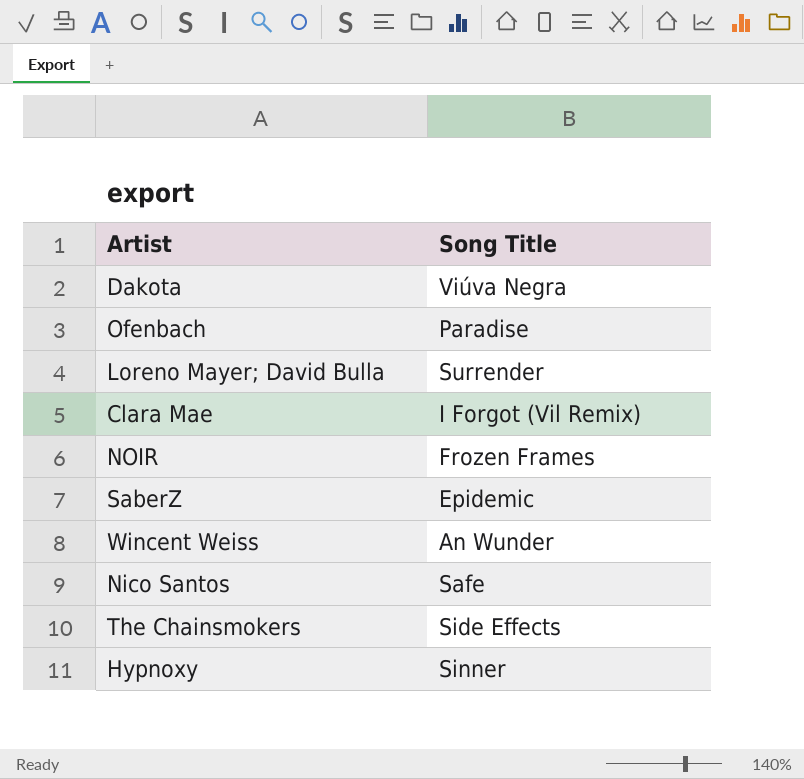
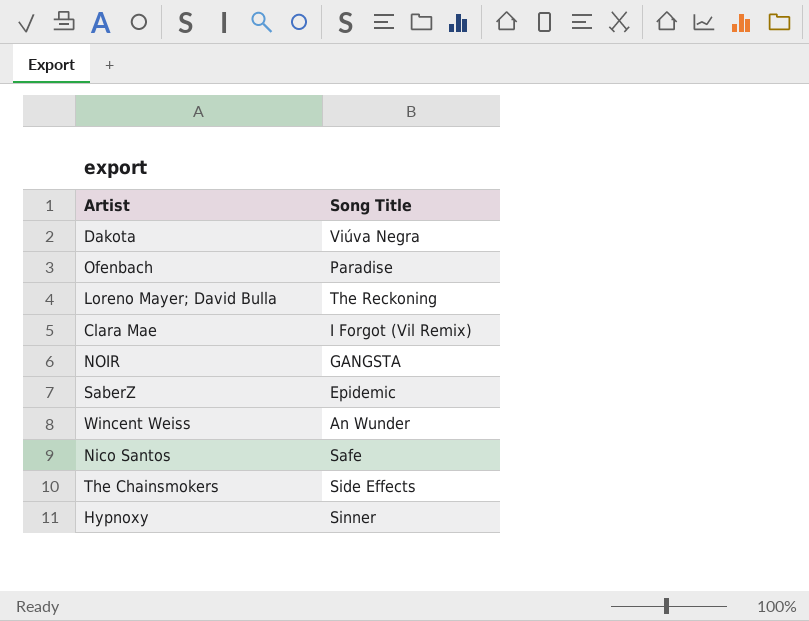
Loreno Mayer; David Bulla | Song Title: Surrender -> The Reckoning
NOIR | Song Title: Frozen Frames -> GANGSTA

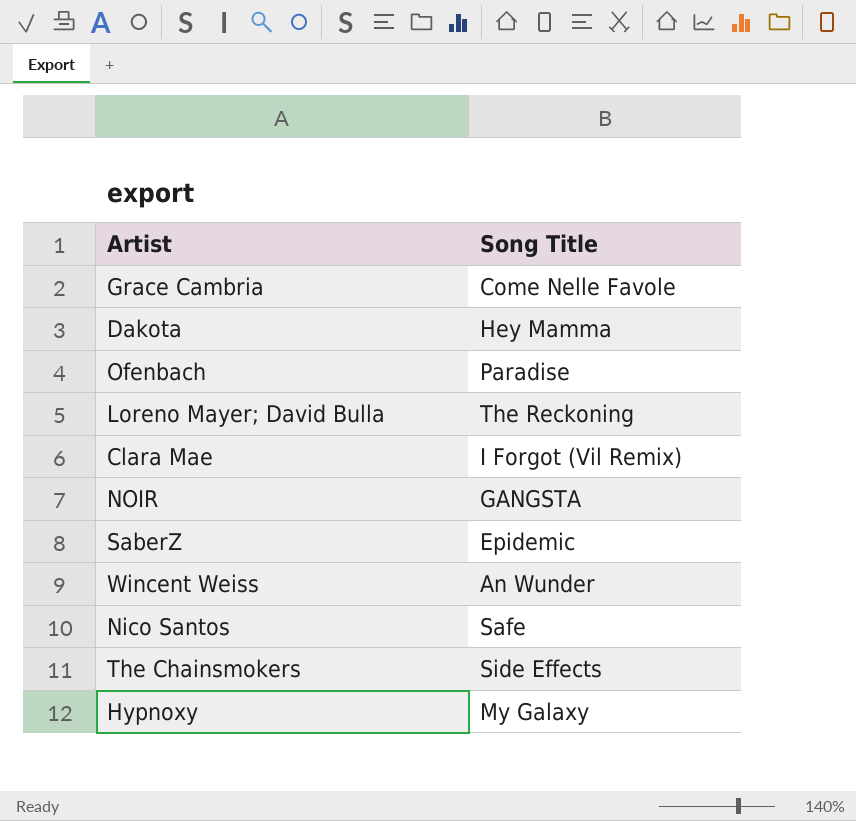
row Grace Cambria: none -> Come Nelle Favole
Dakota | Song Title: Viúva Negra -> Hey Mamma
Hypnoxy | Song Title: Sinner -> My Galaxy

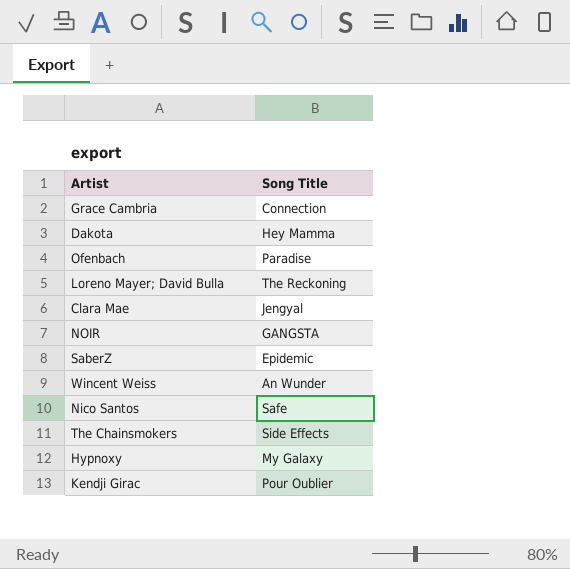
Grace Cambria | Song Title: Come Nelle Favole -> Connection
Clara Mae | Song Title: I Forgot (Vil Remix) -> Jengyal
row Kendji Girac: none -> Pour Oublier

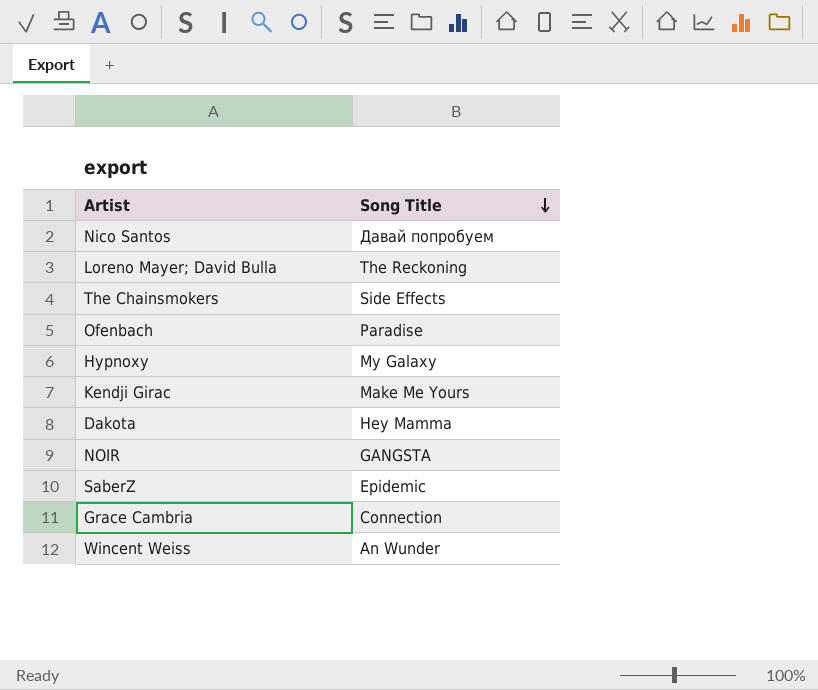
row order: none -> Song Title descending
row Clara Mae: Jengyal -> none
Nico Santos | Song Title: Safe -> Давай попробуем
Kendji Girac | Song Title: Pour Oublier -> Make Me Yours

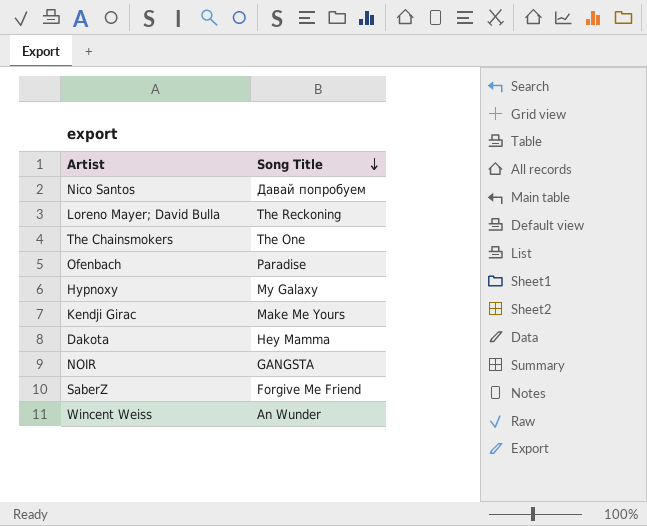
row Grace Cambria: Connection -> none
The Chainsmokers | Song Title: Side Effects -> The One
SaberZ | Song Title: Epidemic -> Forgive Me Friend

